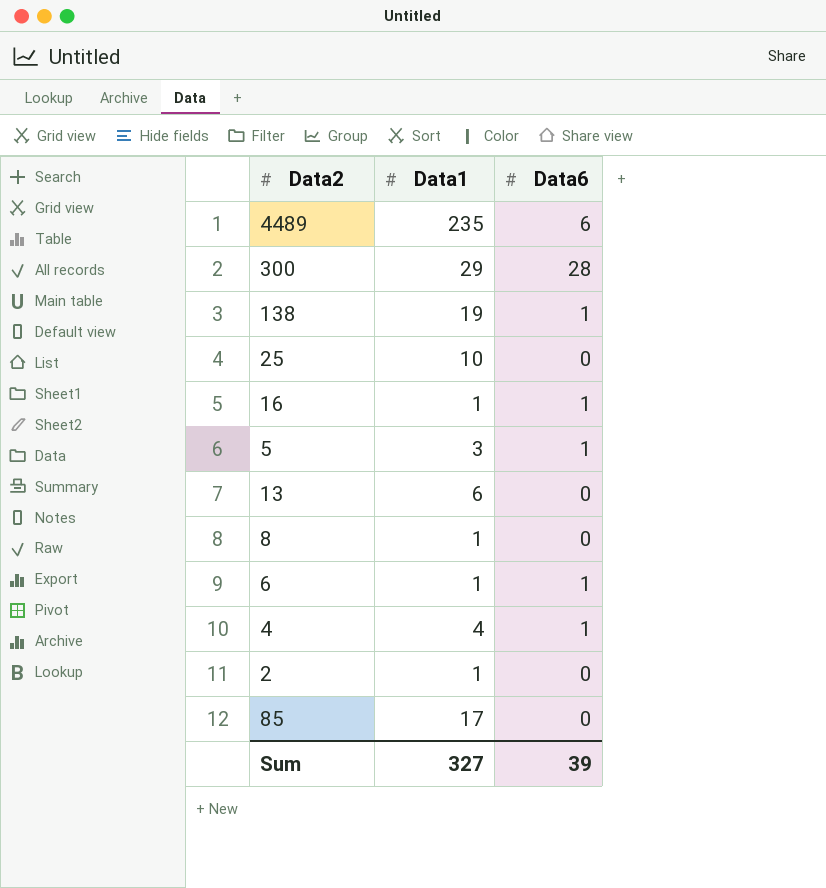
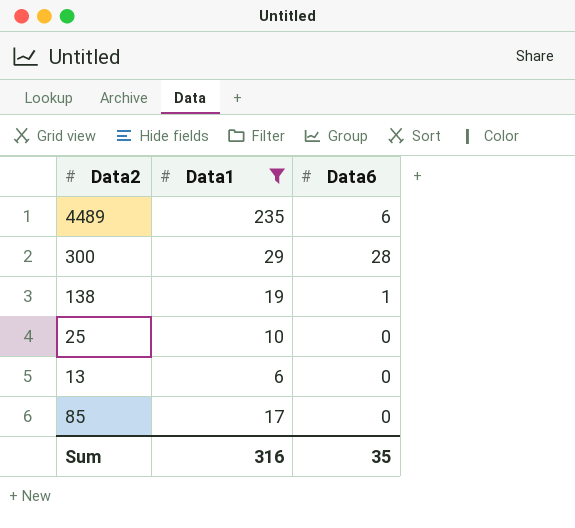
filter: none -> Data1 >= 6
Sum | Data1: 327 -> 316
Sum | Data6: 39 -> 35

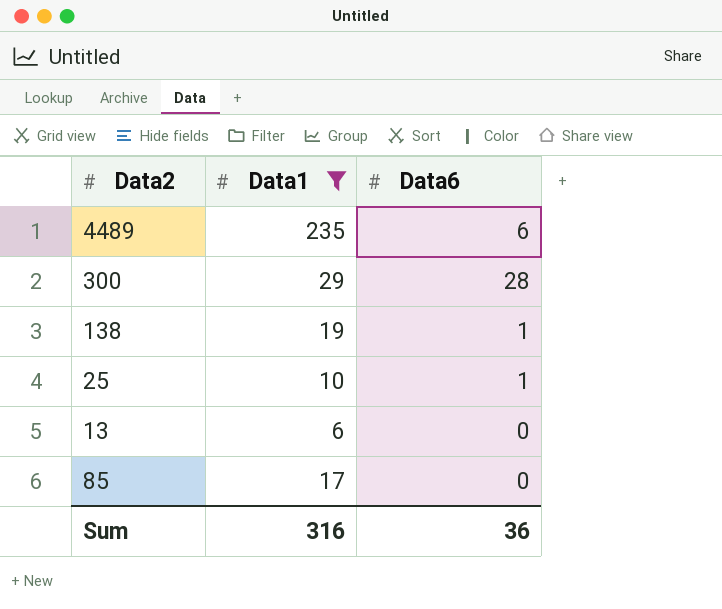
25 | Data6: 0 -> 1
Sum | Data6: 35 -> 36

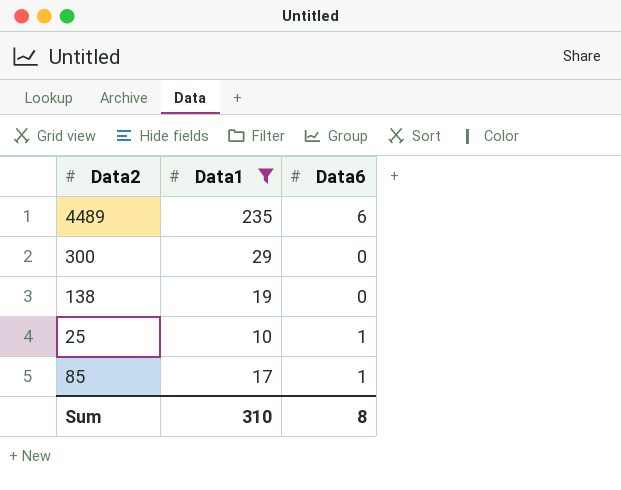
row 13: 6 | 0 -> none
300 | Data6: 28 -> 0
138 | Data6: 1 -> 0
85 | Data6: 0 -> 1
Sum | Data1: 316 -> 310
Sum | Data6: 36 -> 8

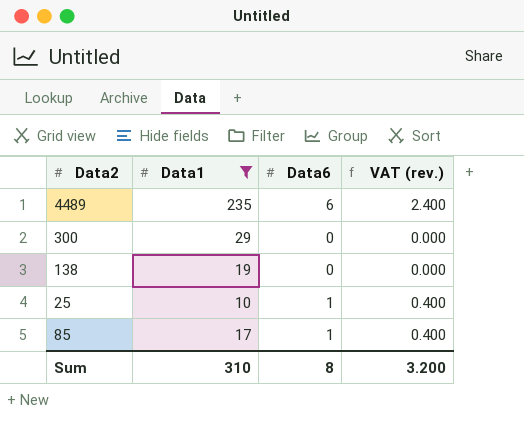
column VAT (rev.) | formula: none -> [Data6] * 0.4

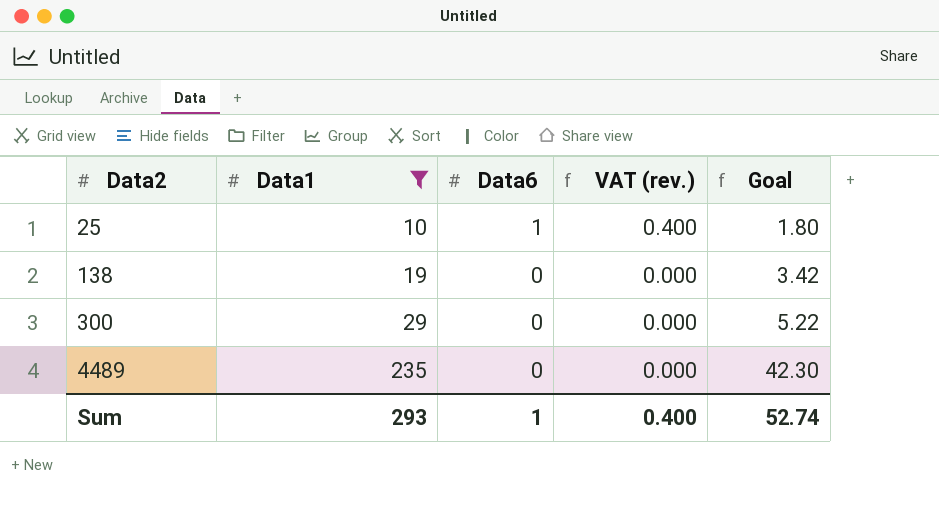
row order: none -> Data2 ascending
column Goal | formula: none -> [Data1] * 0.18
row 85: 17 | 1 | 0.400 -> none
4489 | Data6: 6 -> 0
4489 | VAT (rev.): 2.400 -> 0.000
Sum | Data1: 310 -> 293
Sum | Data6: 8 -> 1
Sum | VAT (rev.): 3.200 -> 0.400

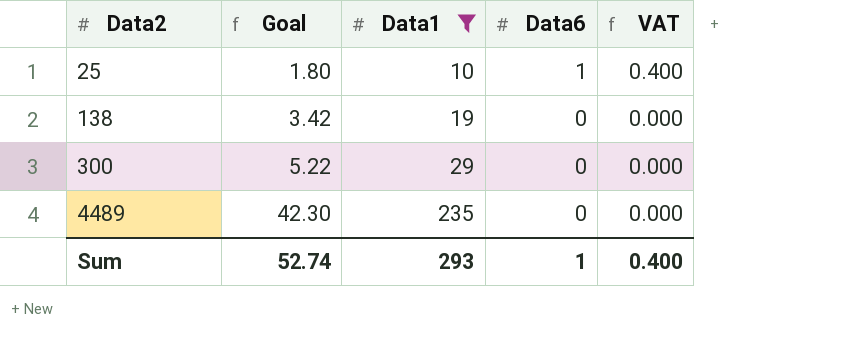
column Goal | position: 5 -> 2
column name: VAT (rev.) -> VAT

